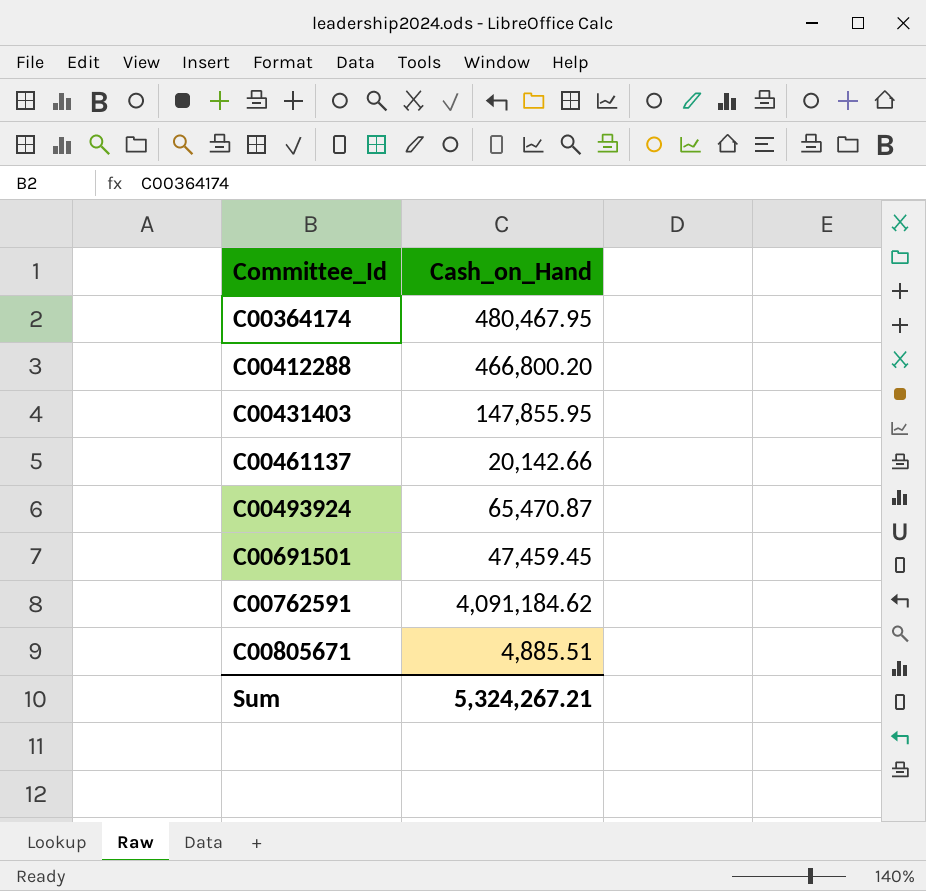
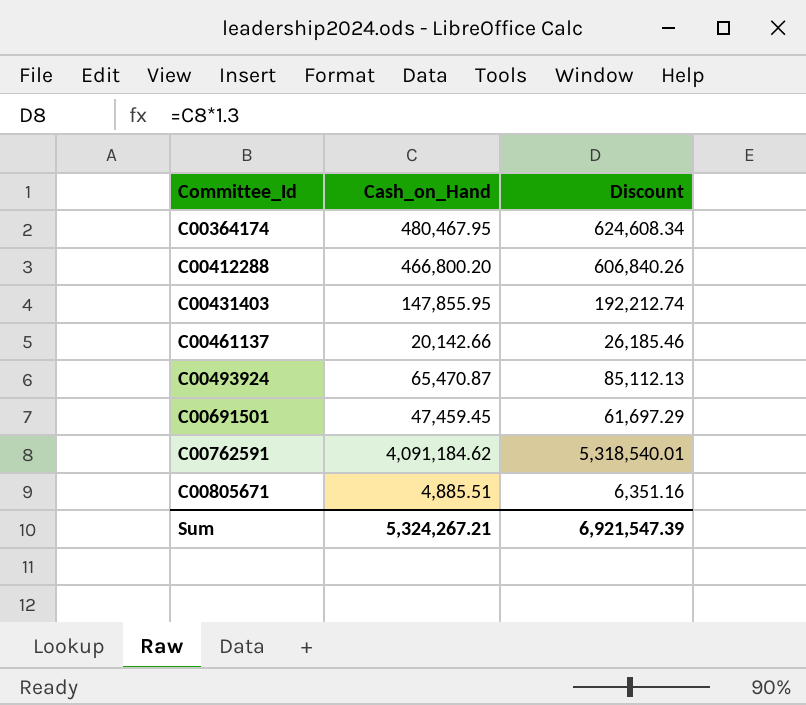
column Discount | formula: none -> [Cash_on_Hand] * 1.3

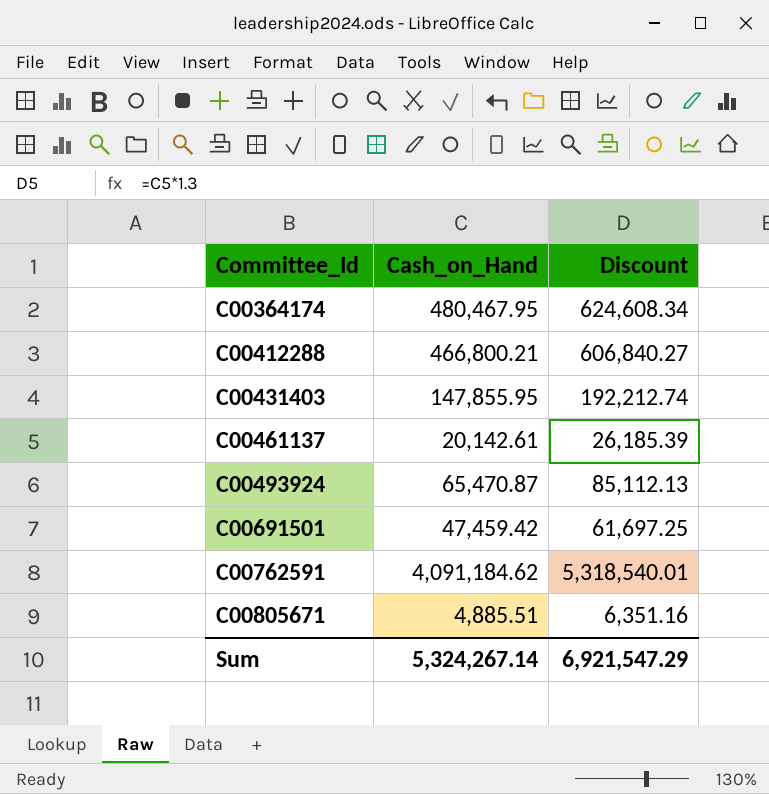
C00412288 | Cash_on_Hand: 466,800.20 -> 466,800.21
C00412288 | Discount: 606,840.26 -> 606,840.27
C00461137 | Cash_on_Hand: 20,142.66 -> 20,142.61
C00461137 | Discount: 26,185.46 -> 26,185.39
C00691501 | Cash_on_Hand: 47,459.45 -> 47,459.42
C00691501 | Discount: 61,697.29 -> 61,697.25
Sum | Cash_on_Hand: 5,324,267.21 -> 5,324,267.14
Sum | Discount: 6,921,547.39 -> 6,921,547.29

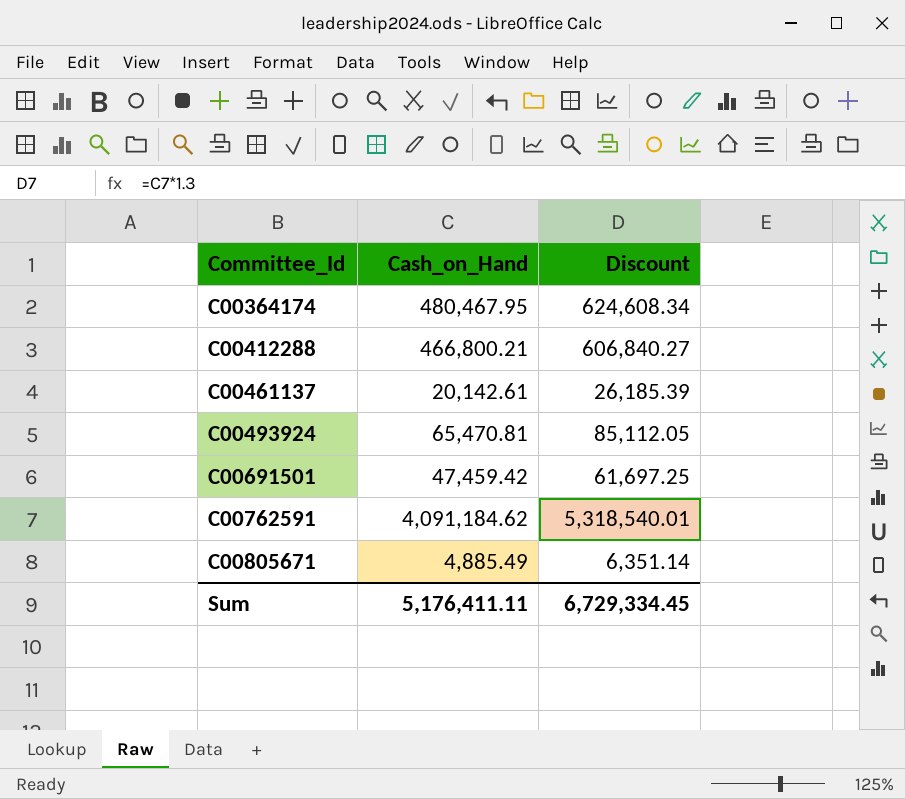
row C00431403: 147,855.95 | 192,212.74 -> none
C00493924 | Cash_on_Hand: 65,470.87 -> 65,470.81
C00493924 | Discount: 85,112.13 -> 85,112.05
C00805671 | Cash_on_Hand: 4,885.51 -> 4,885.49
C00805671 | Discount: 6,351.16 -> 6,351.14
Sum | Cash_on_Hand: 5,324,267.14 -> 5,176,411.11
Sum | Discount: 6,921,547.29 -> 6,729,334.45

